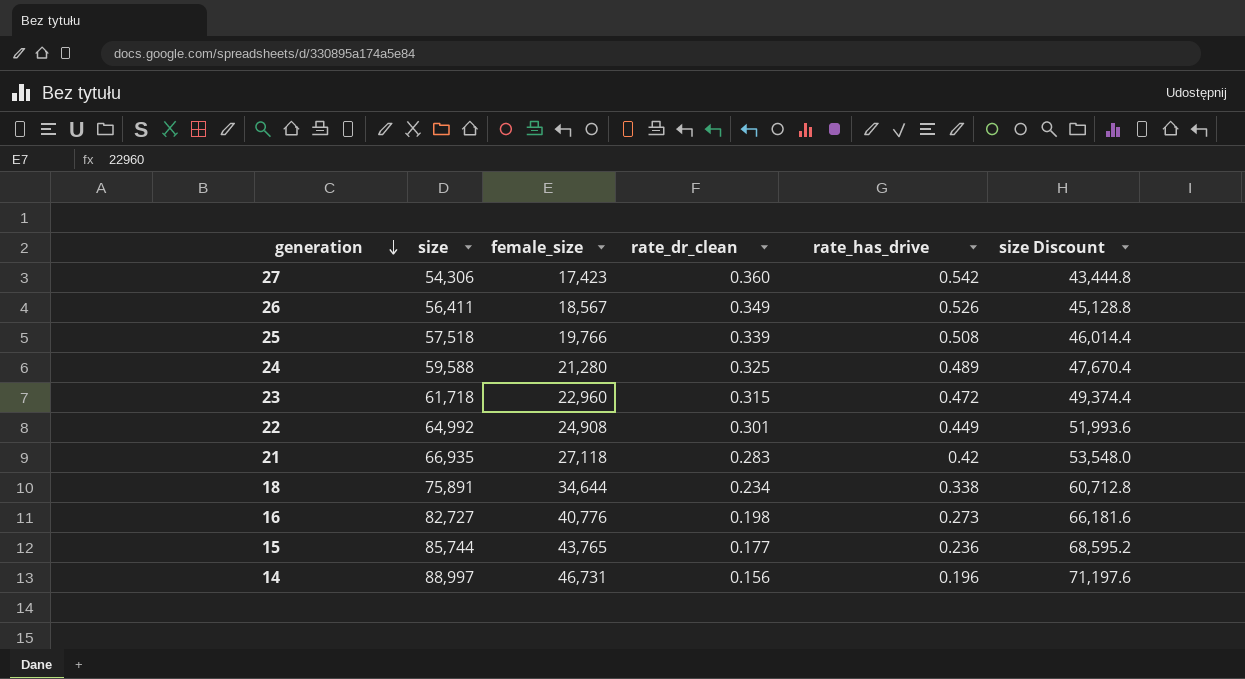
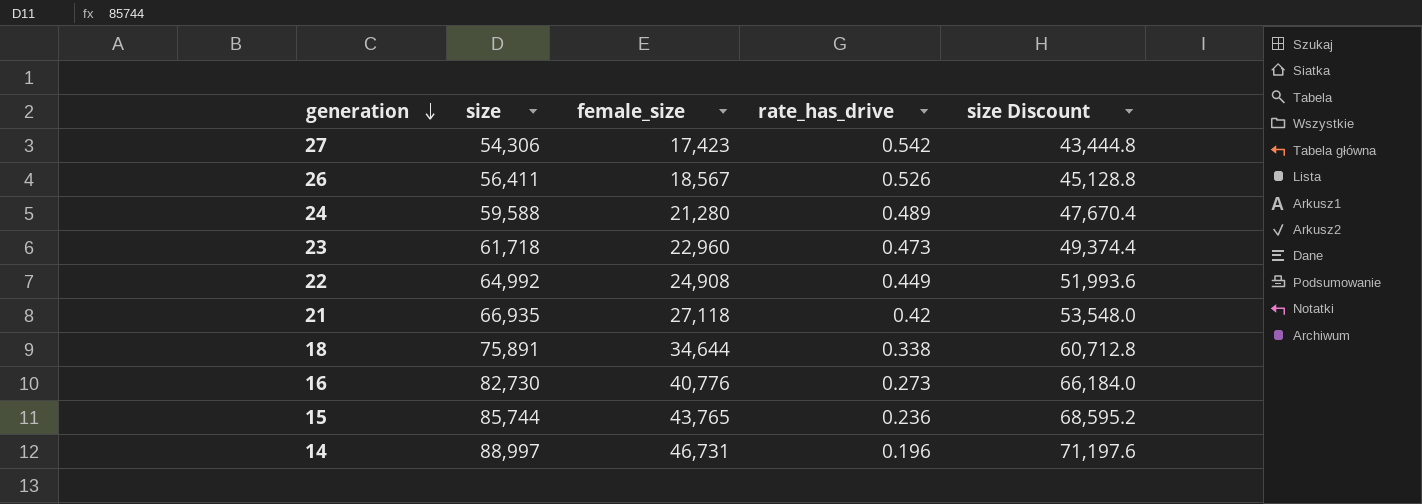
column rate_dr_clean | position: 4 -> none
row 25: 57,518 | 19,766 | 0.339 | 0.508 | 46,014.4 -> none
23 | rate_has_drive: 0.472 -> 0.473
16 | size: 82,727 -> 82,730
16 | size Discount: 66,181.6 -> 66,184.0

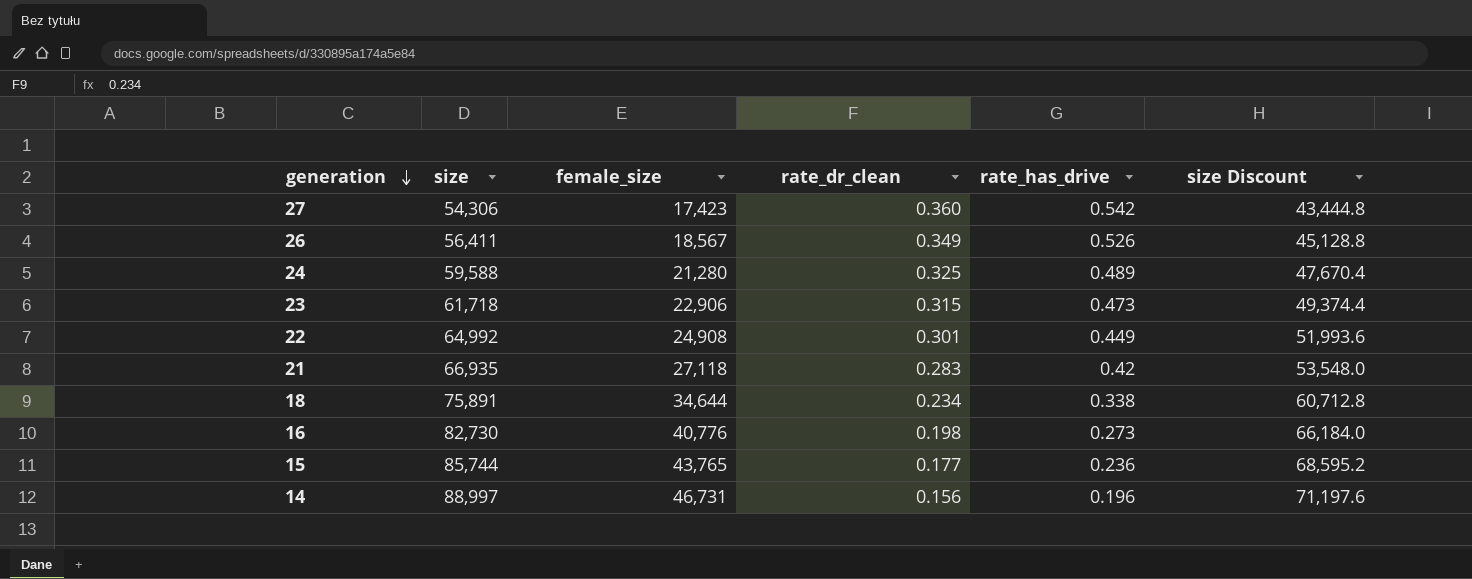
column rate_dr_clean | position: none -> 4
23 | female_size: 22,960 -> 22,906

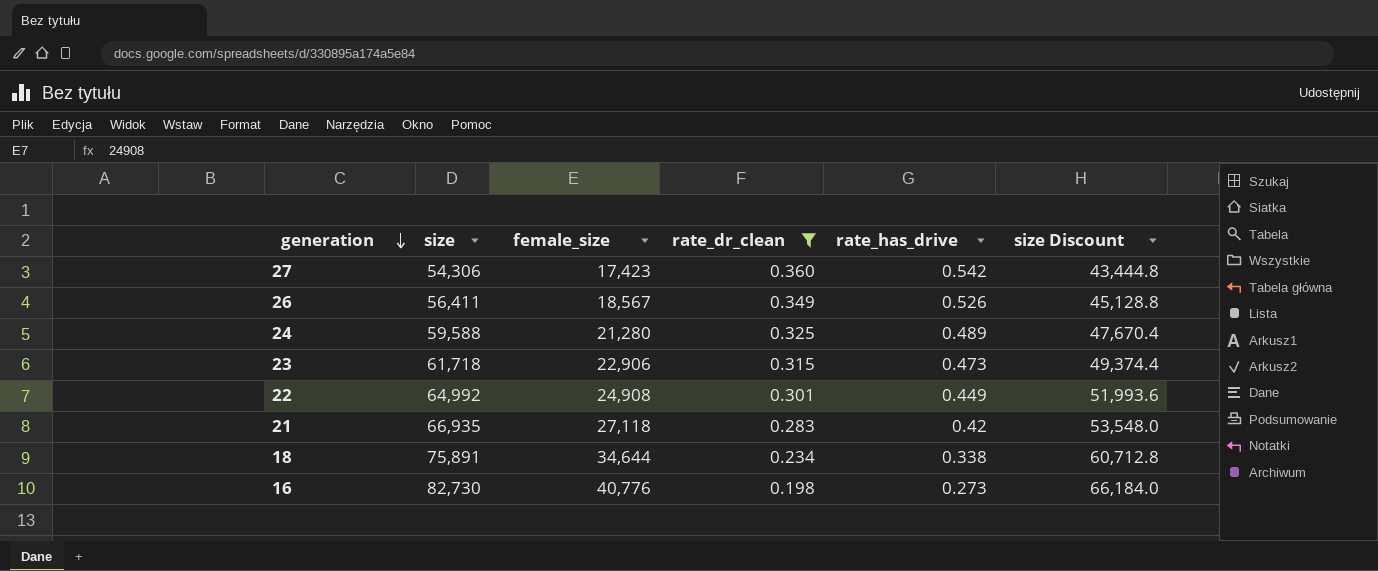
filter: none -> rate_dr_clean >= 0.198

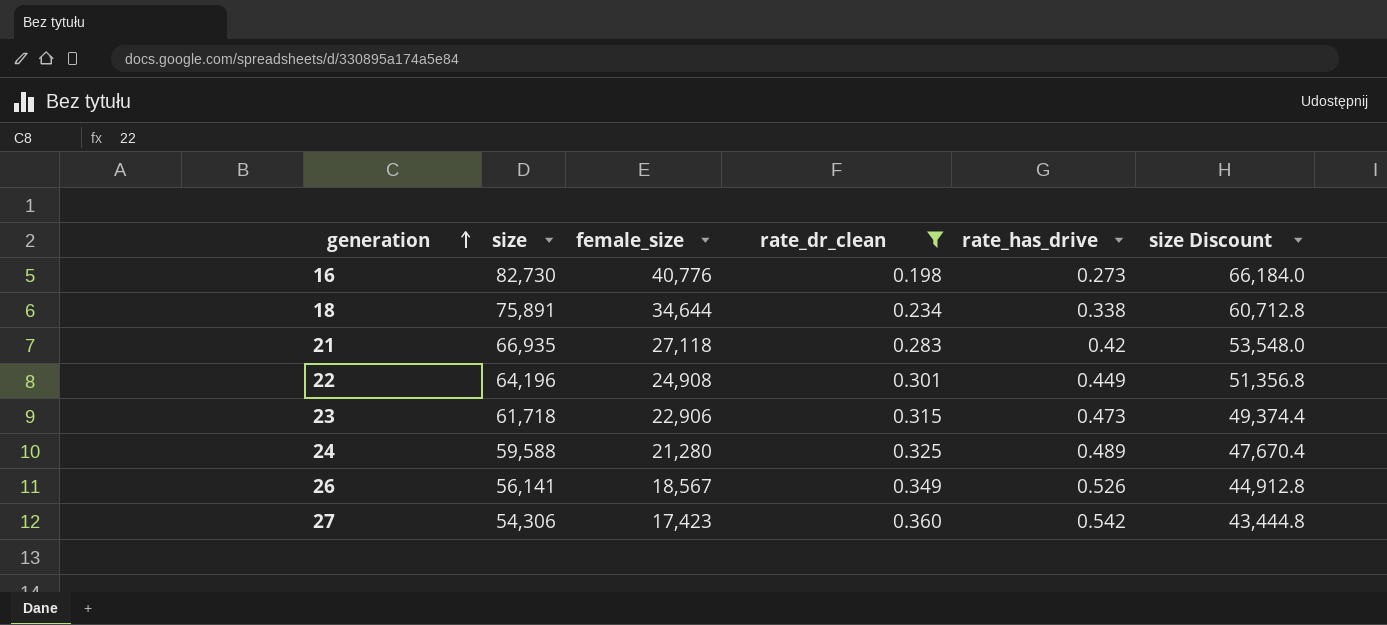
row order: generation descending -> generation ascending
22 | size: 64,992 -> 64,196
22 | size Discount: 51,993.6 -> 51,356.8
26 | size: 56,411 -> 56,141
26 | size Discount: 45,128.8 -> 44,912.8

